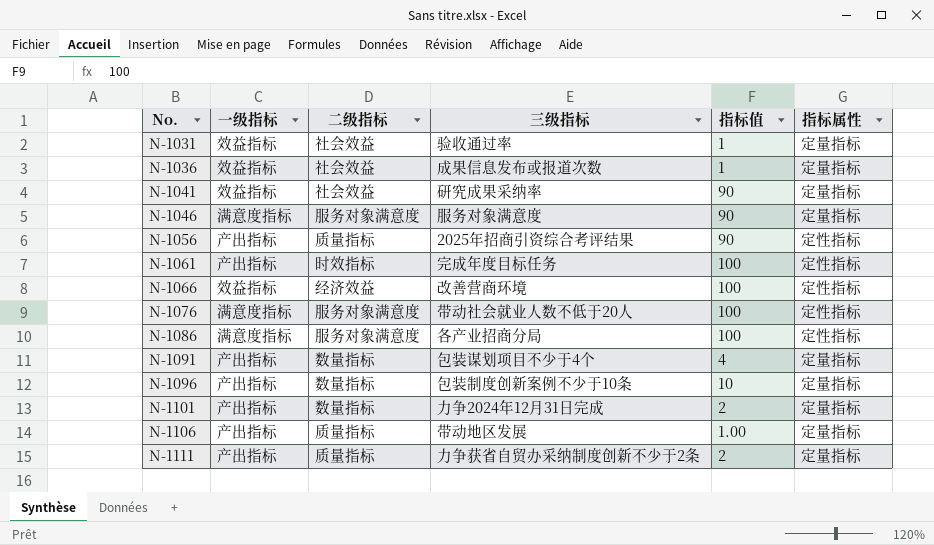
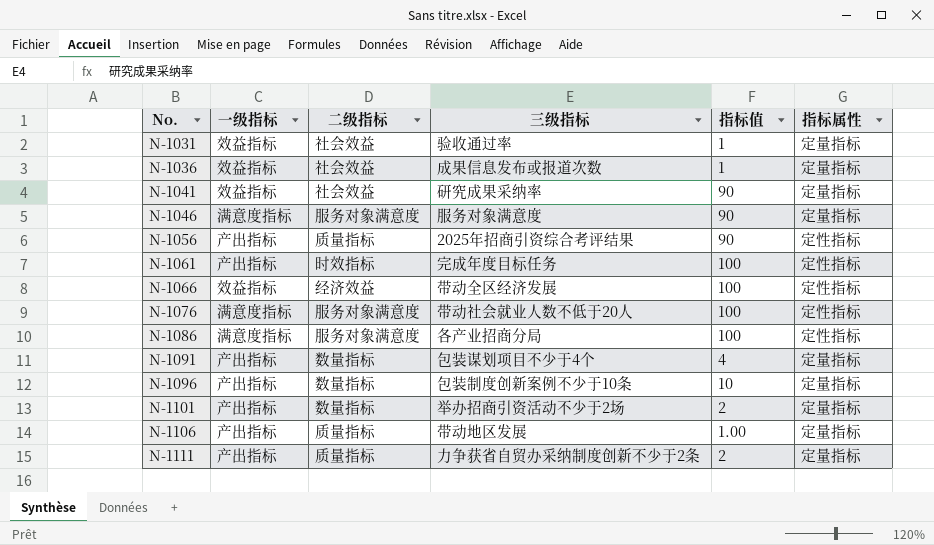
N-1066 | 三级指标: 改善营商环境 -> 带动全区经济发展
N-1101 | 三级指标: 力争2024年12月31日完成 -> 举办招商引资活动不少于2场

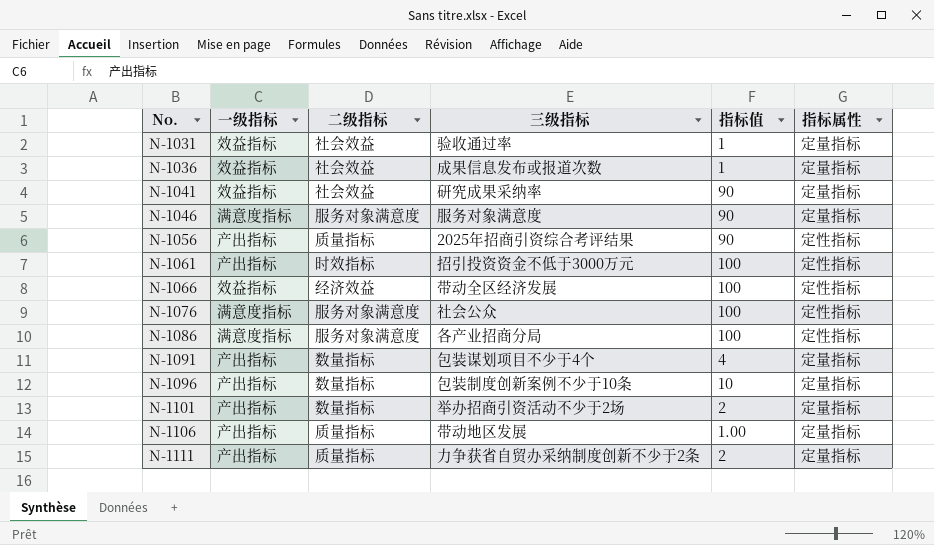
N-1061 | 三级指标: 完成年度目标任务 -> 招引投资资金不低于3000万元
N-1076 | 三级指标: 带动社会就业人数不低于20人 -> 社会公众

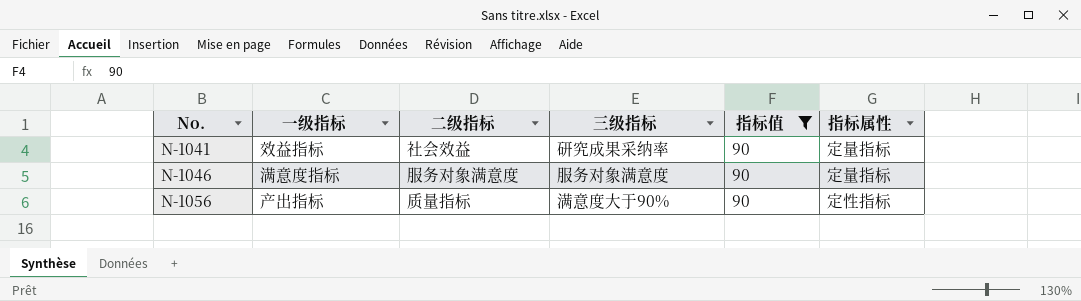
filter: none -> 指标值 = 90
N-1056 | 三级指标: 2025年招商引资综合考评结果 -> 满意度大于90%

